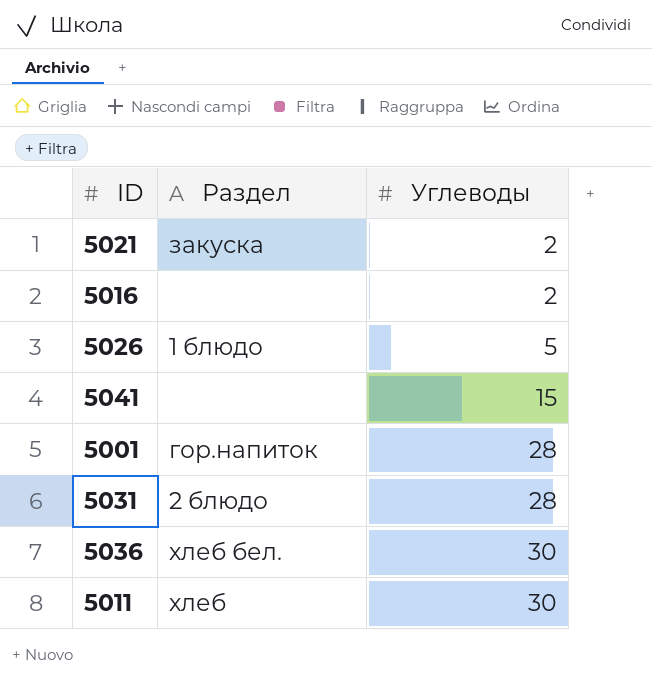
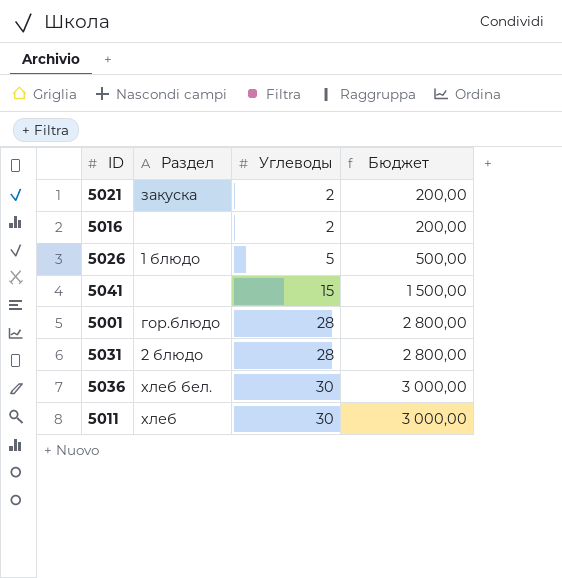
column Бюджет | formula: none -> [Углеводы] * 100
5001 | Раздел: гор.напиток -> гор.блюдо

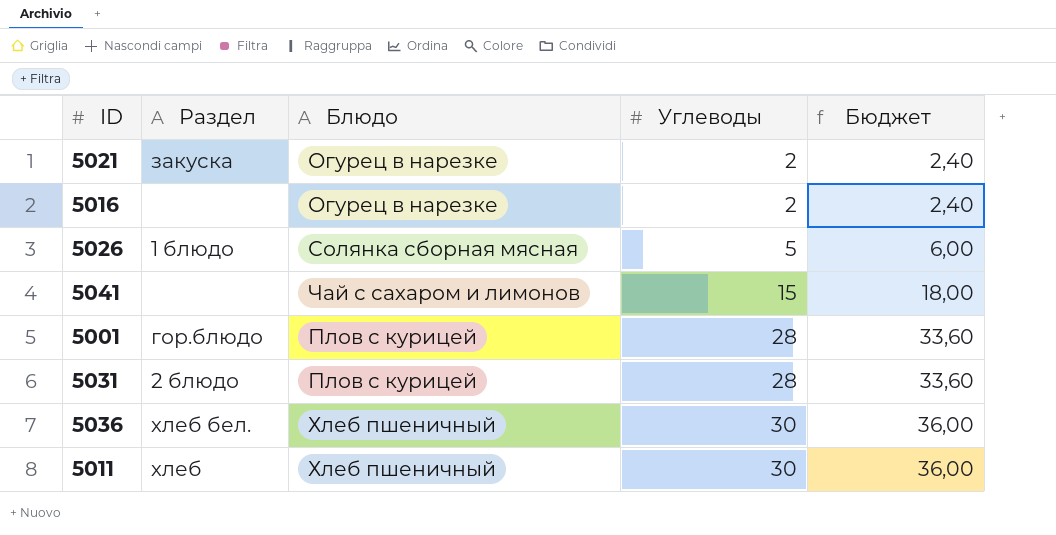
column Блюдо | position: none -> 3
column Бюджет | formula: [Углеводы] * 100 -> [Углеводы] * 1,2

